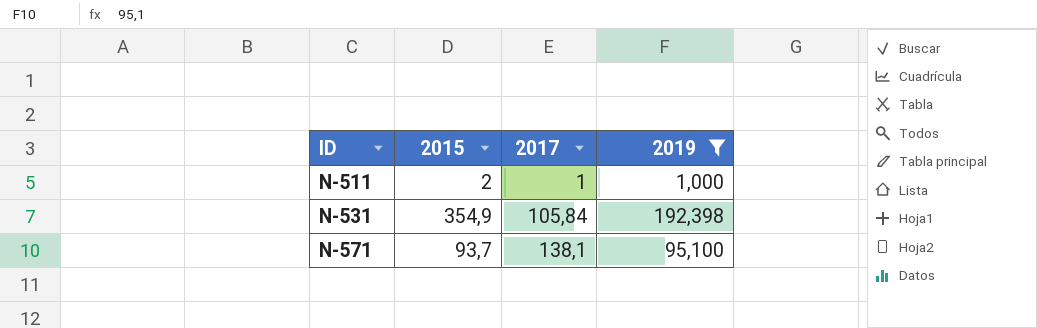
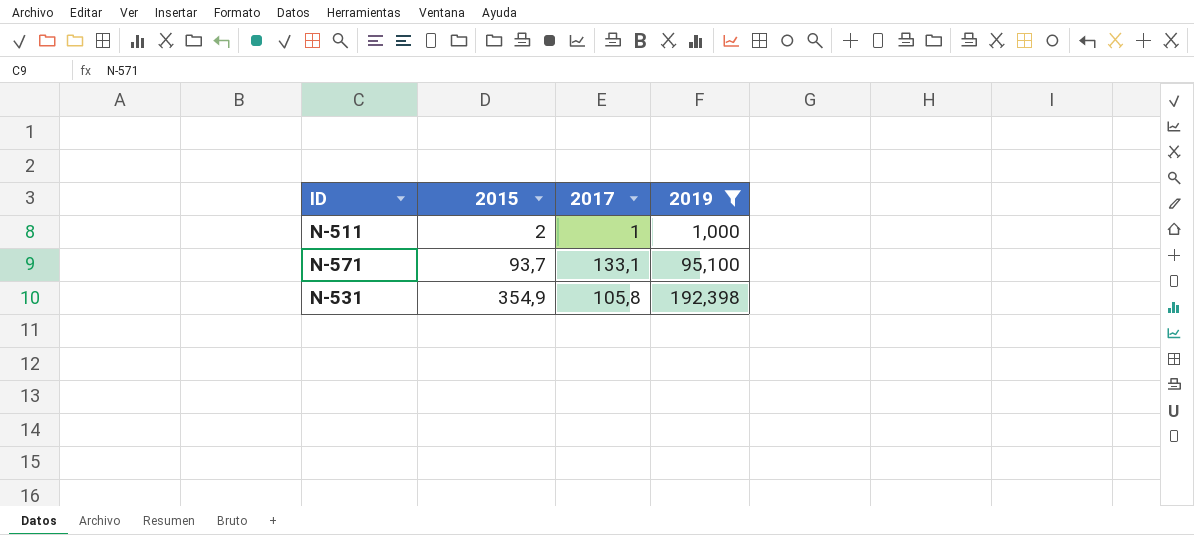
row order: ID ascending -> 2015 ascending
N-571 | 2017: 138,1 -> 133,1
N-531 | 2017: 105,84 -> 105,8

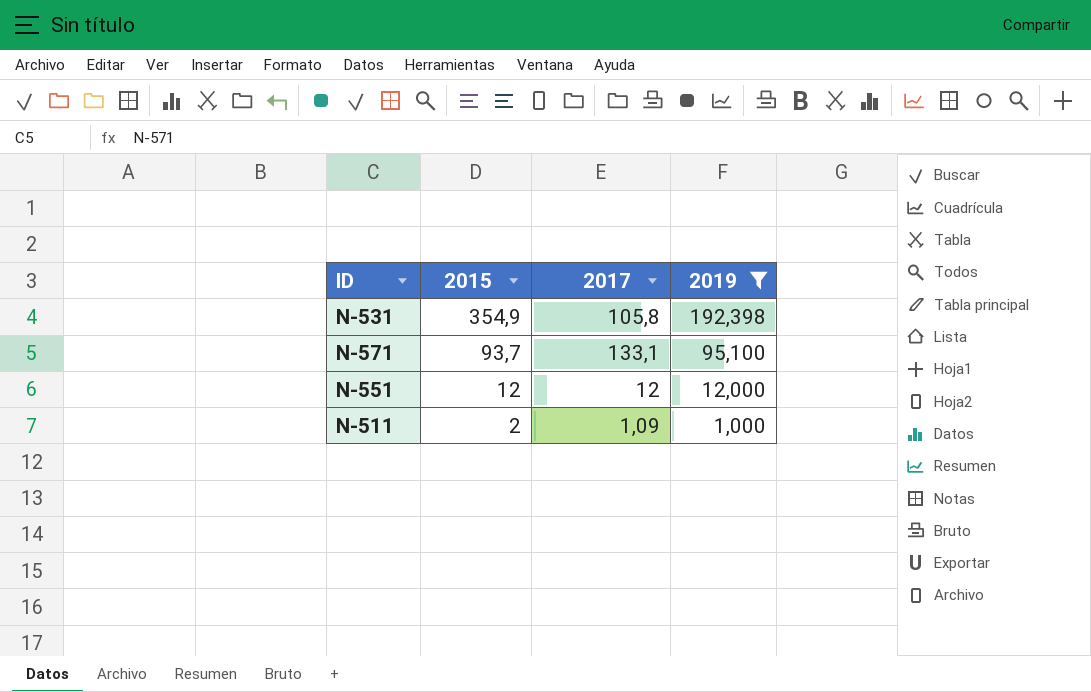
row order: 2015 ascending -> 2015 descending
row N-551: none -> 12 | 12 | 12,000
N-511 | 2017: 1 -> 1,09

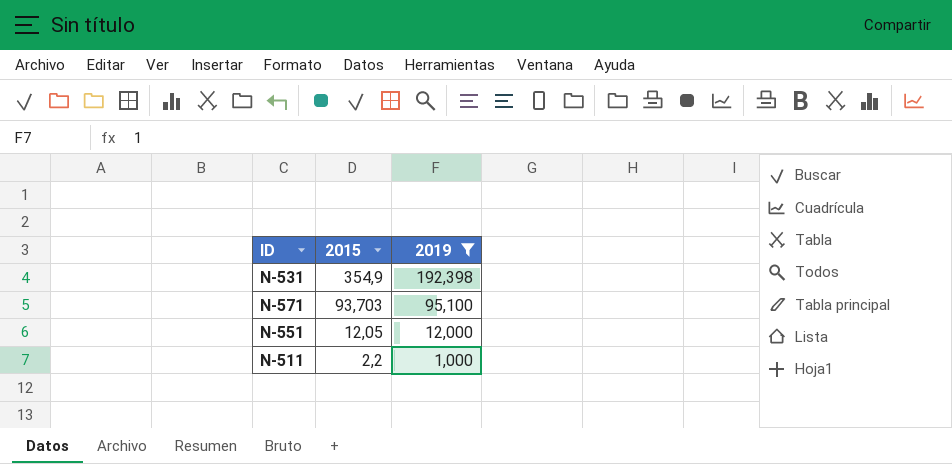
column 2017 | position: 3 -> none
N-571 | 2015: 93,7 -> 93,703
N-551 | 2015: 12 -> 12,05
N-511 | 2015: 2 -> 2,2

